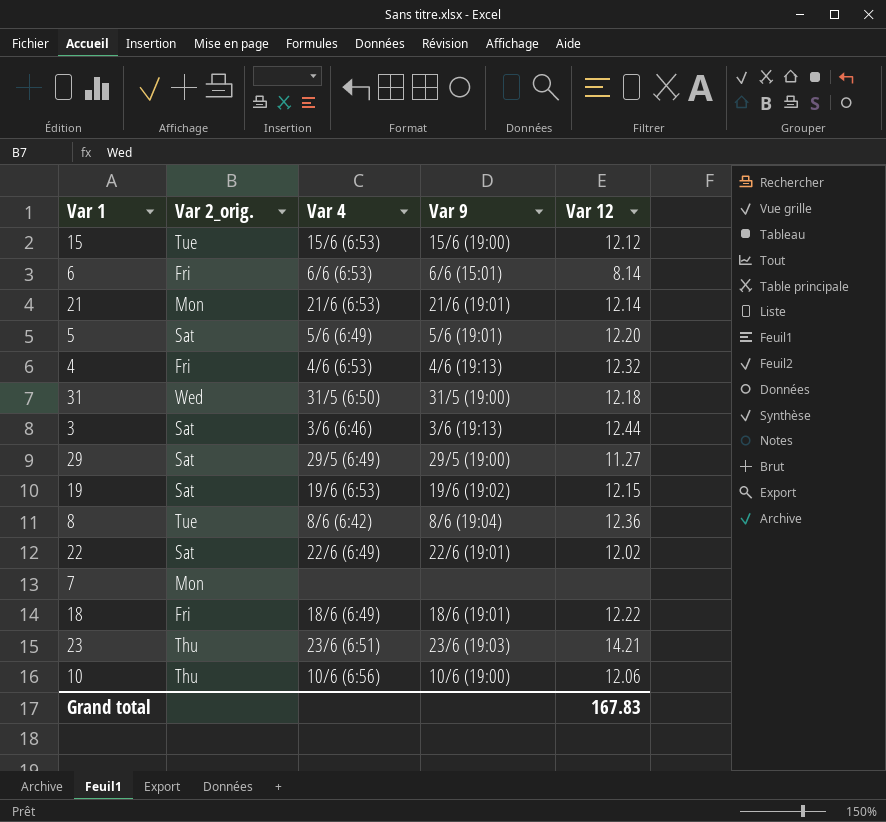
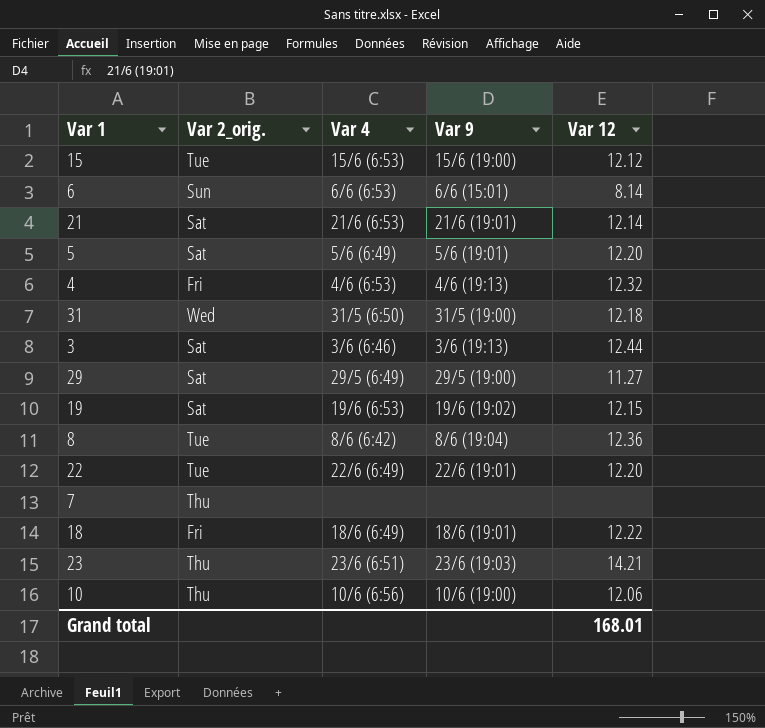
6 | Var 2_orig.: Fri -> Sun
21 | Var 2_orig.: Mon -> Sat
22 | Var 2_orig.: Sat -> Tue
22 | Var 12: 12.02 -> 12.20
7 | Var 2_orig.: Mon -> Thu
Grand total | Var 12: 167.83 -> 168.01

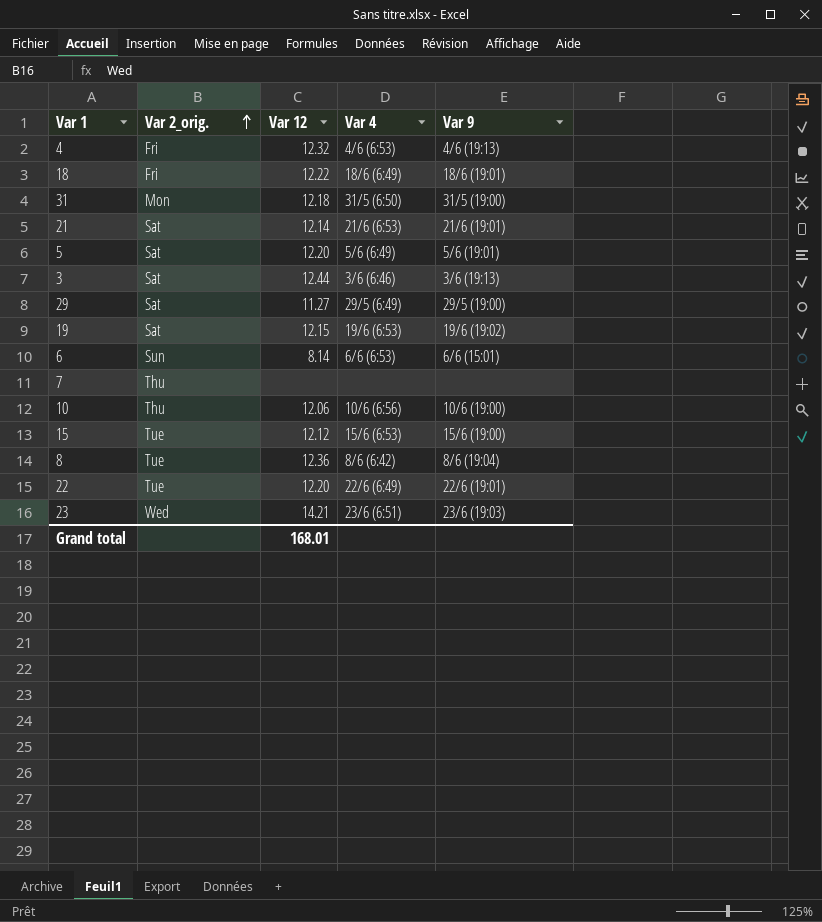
row order: none -> Var 2_orig. ascending
column Var 12 | position: 5 -> 3
31 | Var 2_orig.: Wed -> Mon
23 | Var 2_orig.: Thu -> Wed

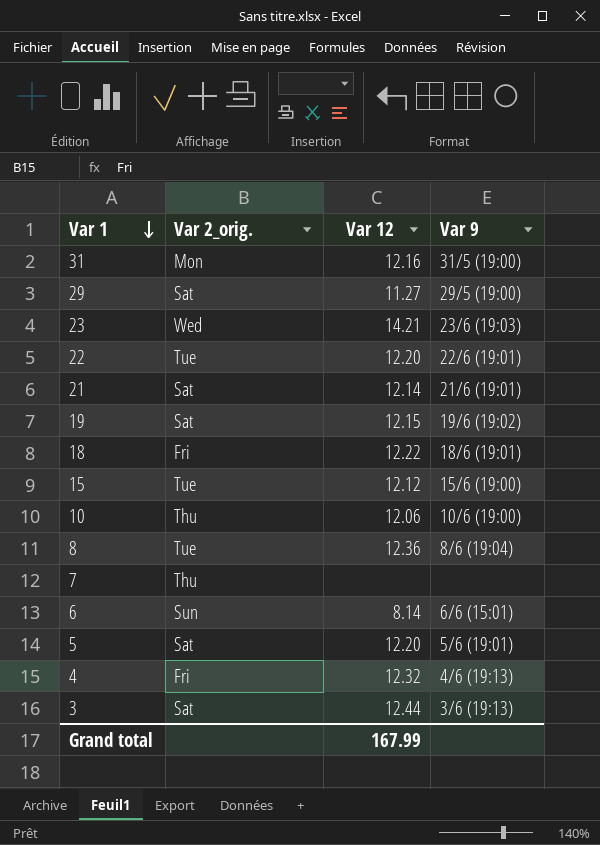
row order: Var 2_orig. ascending -> Var 1 descending
column Var 4 | position: 4 -> none
31 | Var 12: 12.18 -> 12.16
Grand total | Var 12: 168.01 -> 167.99

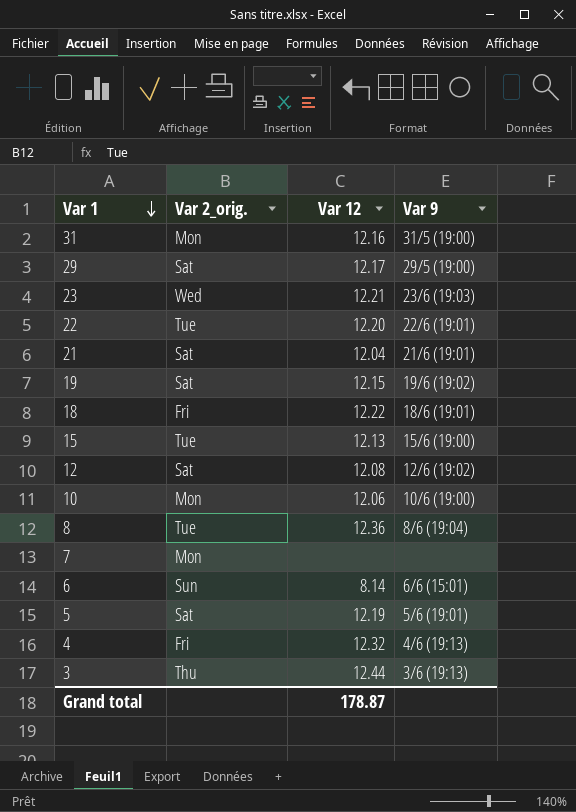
29 | Var 12: 11.27 -> 12.17
23 | Var 12: 14.21 -> 12.21
21 | Var 12: 12.14 -> 12.04
15 | Var 12: 12.12 -> 12.13
row 12: none -> Sat | 12.08 | 12/6 (19:02)
10 | Var 2_orig.: Thu -> Mon
7 | Var 2_orig.: Thu -> Mon
5 | Var 12: 12.20 -> 12.19
3 | Var 2_orig.: Sat -> Thu
Grand total | Var 12: 167.99 -> 178.87

